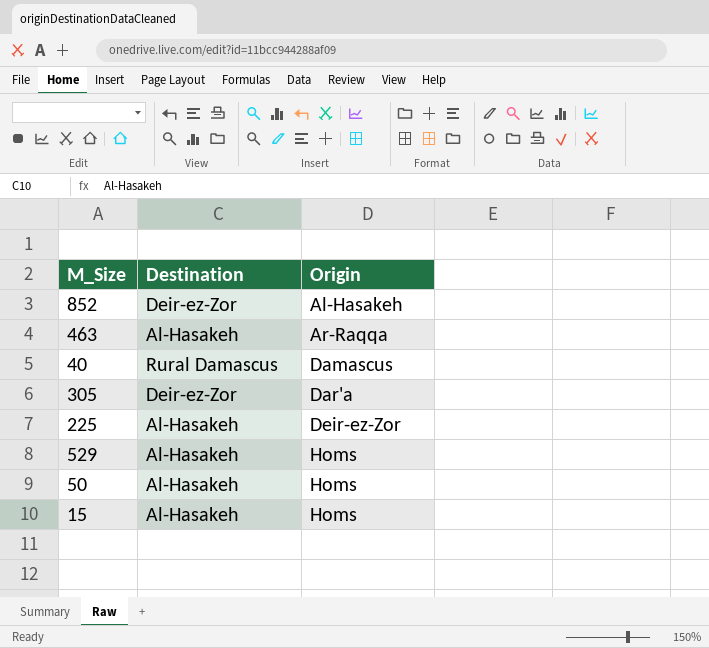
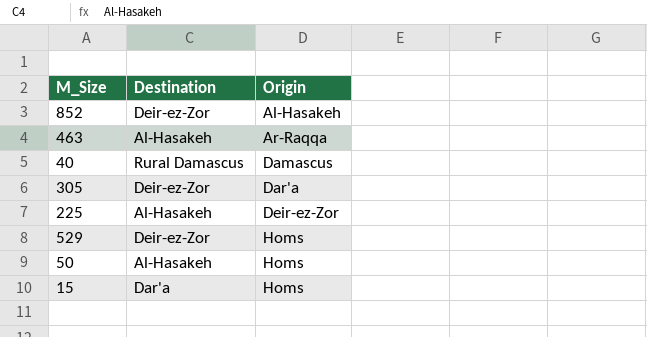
529 | Destination: Al-Hasakeh -> Deir-ez-Zor
15 | Destination: Al-Hasakeh -> Dar'a

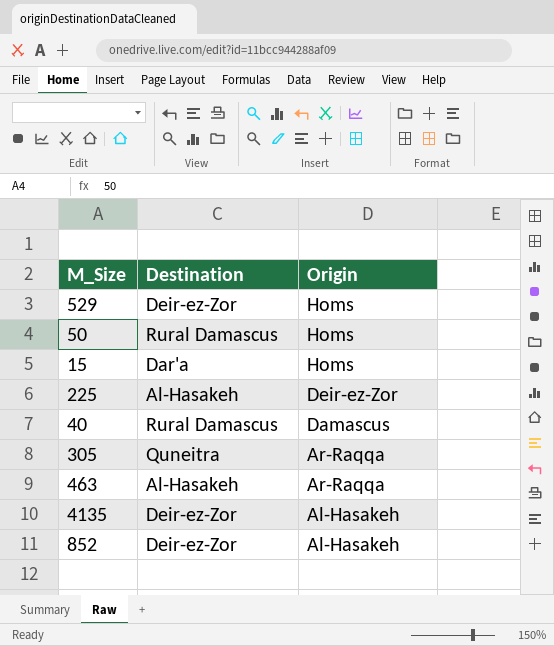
row order: Origin ascending -> Origin descending
50 | Destination: Al-Hasakeh -> Rural Damascus
305 | Destination: Deir-ez-Zor -> Quneitra
305 | Origin: Dar'a -> Ar-Raqqa
row 4135: none -> Deir-ez-Zor | Al-Hasakeh

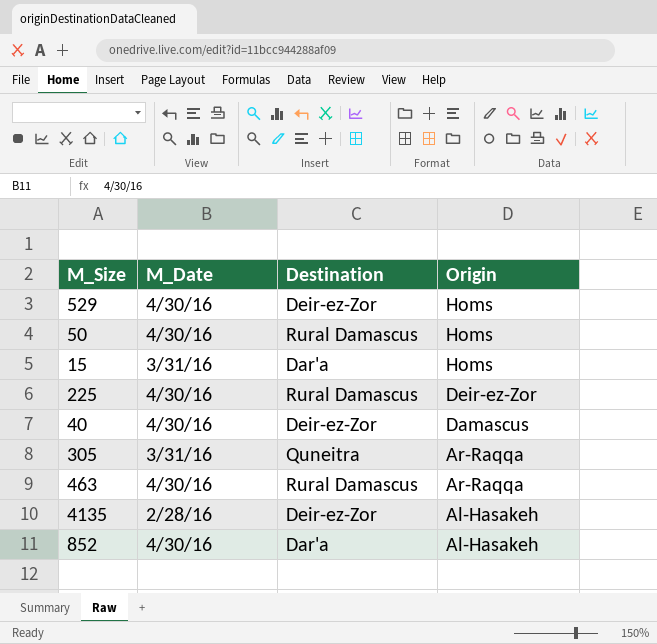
column M_Date | position: none -> 2
225 | Destination: Al-Hasakeh -> Rural Damascus
40 | Destination: Rural Damascus -> Deir-ez-Zor
463 | Destination: Al-Hasakeh -> Rural Damascus
852 | Destination: Deir-ez-Zor -> Dar'a

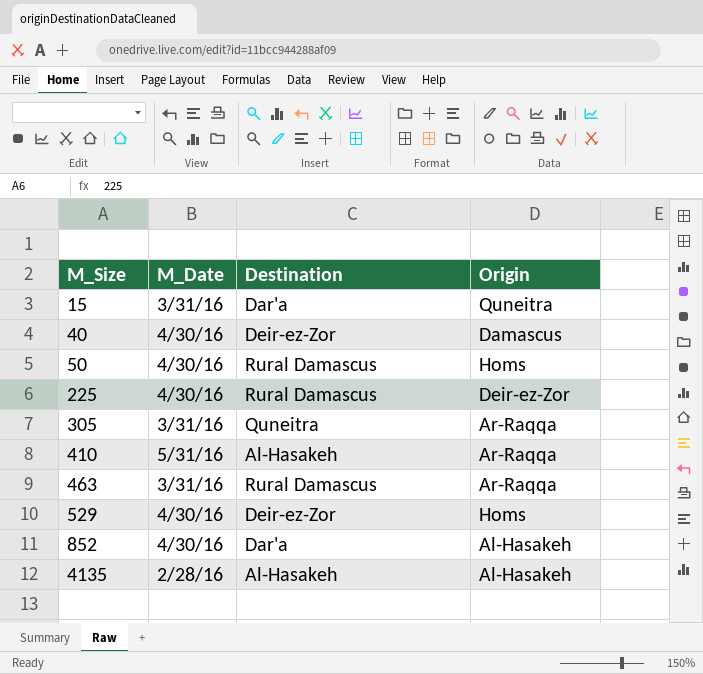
row order: Origin descending -> M_Size ascending
15 | Origin: Homs -> Quneitra
row 410: none -> 5/31/16 | Al-Hasakeh | Ar-Raqqa
463 | M_Date: 4/30/16 -> 3/31/16
4135 | Destination: Deir-ez-Zor -> Al-Hasakeh

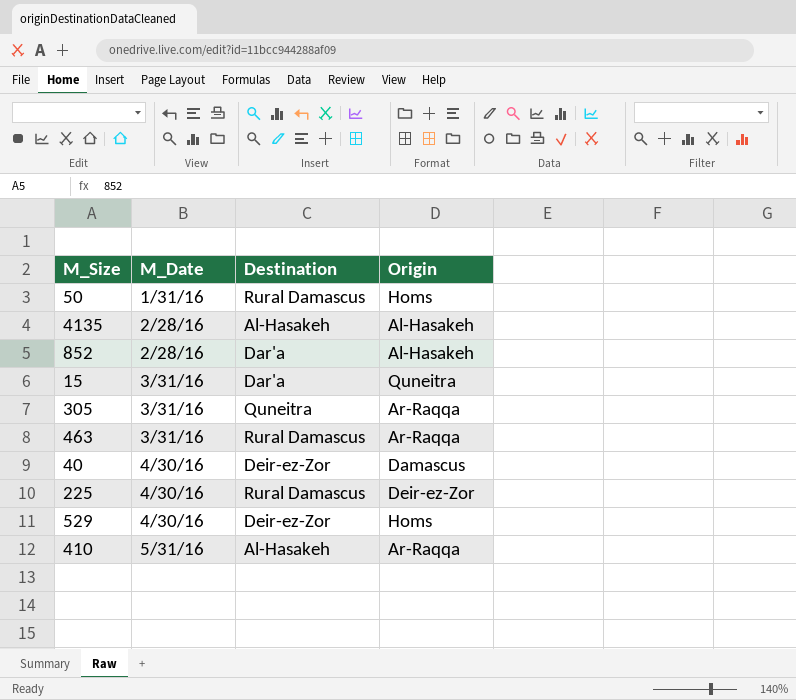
row order: M_Size ascending -> M_Date ascending
50 | M_Date: 4/30/16 -> 1/31/16
852 | M_Date: 4/30/16 -> 2/28/16

